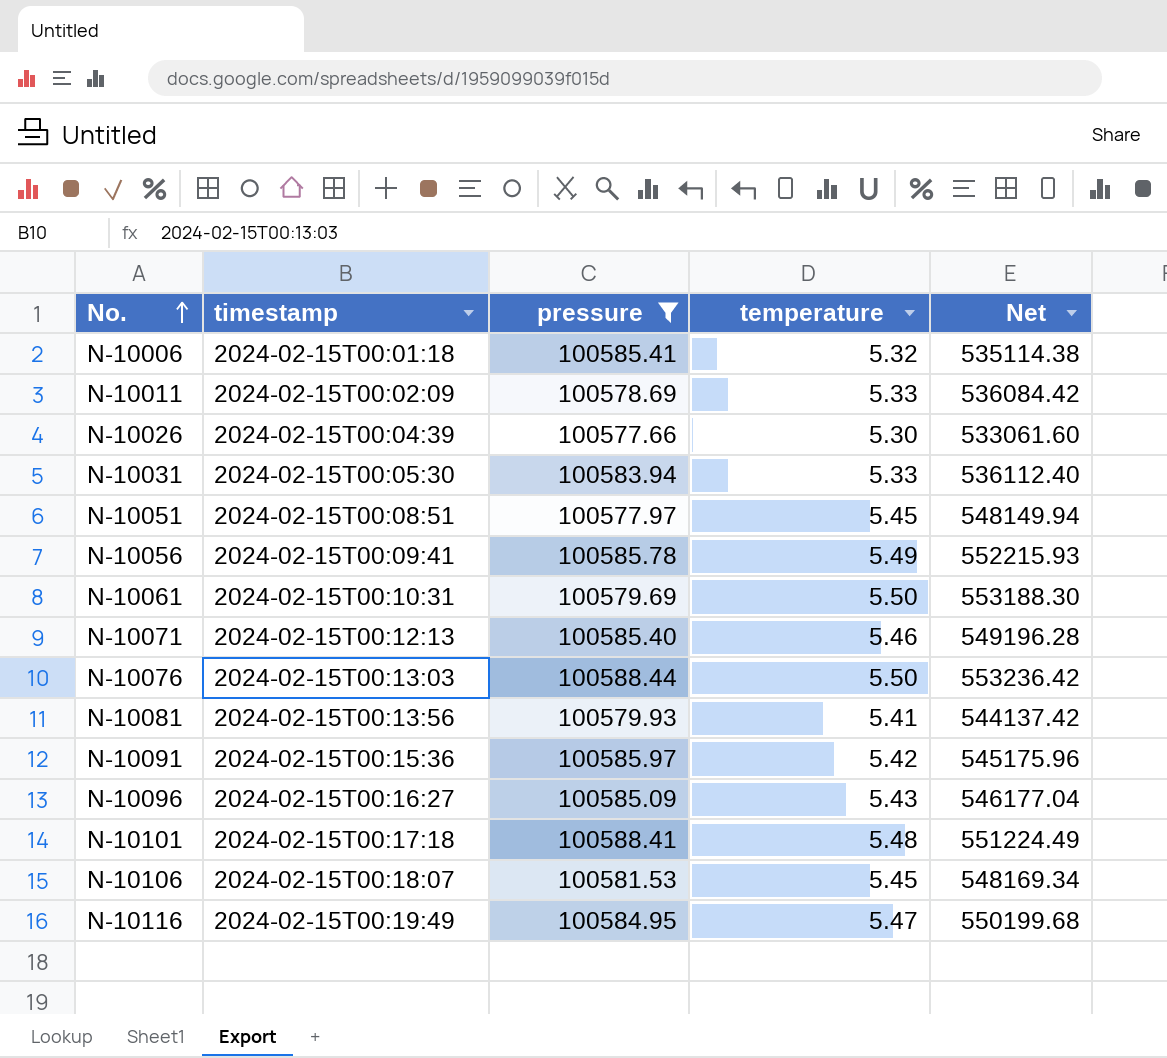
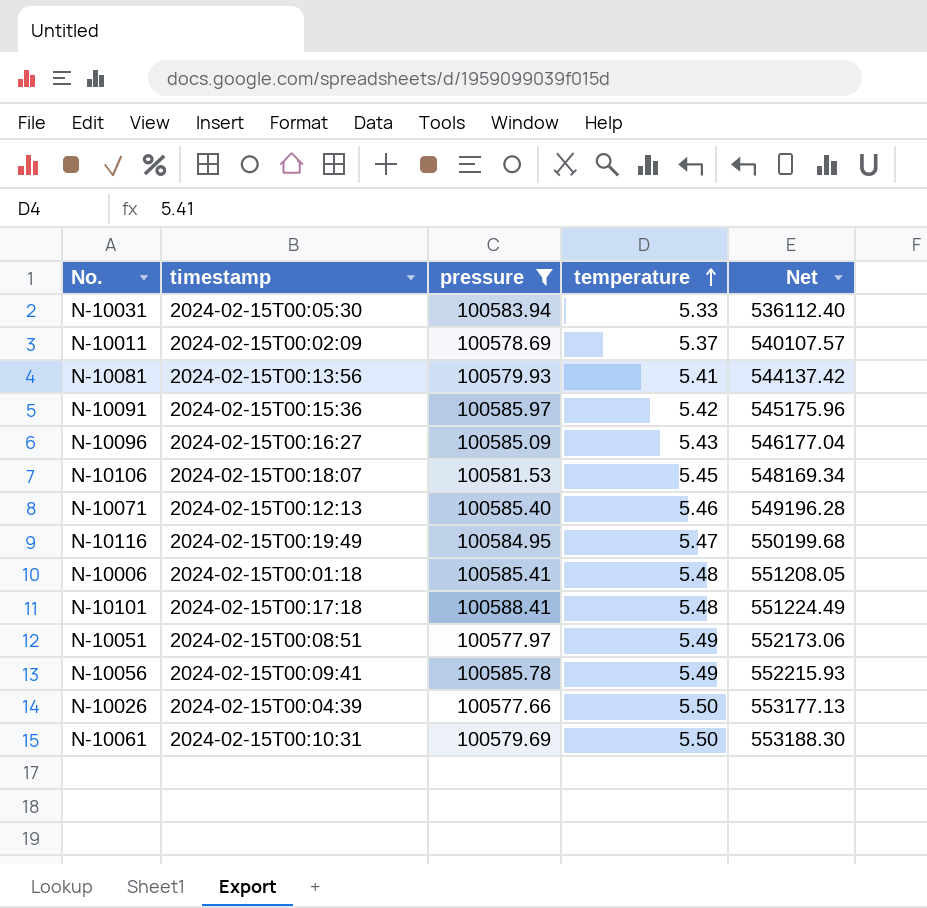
row order: No. ascending -> temperature ascending
row N-10076: 2024-02-15T00:13:03 | 100588.44 | 5.50 | 553236.42 -> none
N-10011 | temperature: 5.33 -> 5.37
N-10011 | Net: 536084.42 -> 540107.57
N-10006 | temperature: 5.32 -> 5.48
N-10006 | Net: 535114.38 -> 551208.05
N-10051 | temperature: 5.45 -> 5.49
N-10051 | Net: 548149.94 -> 552173.06
N-10026 | temperature: 5.30 -> 5.50
N-10026 | Net: 533061.60 -> 553177.13

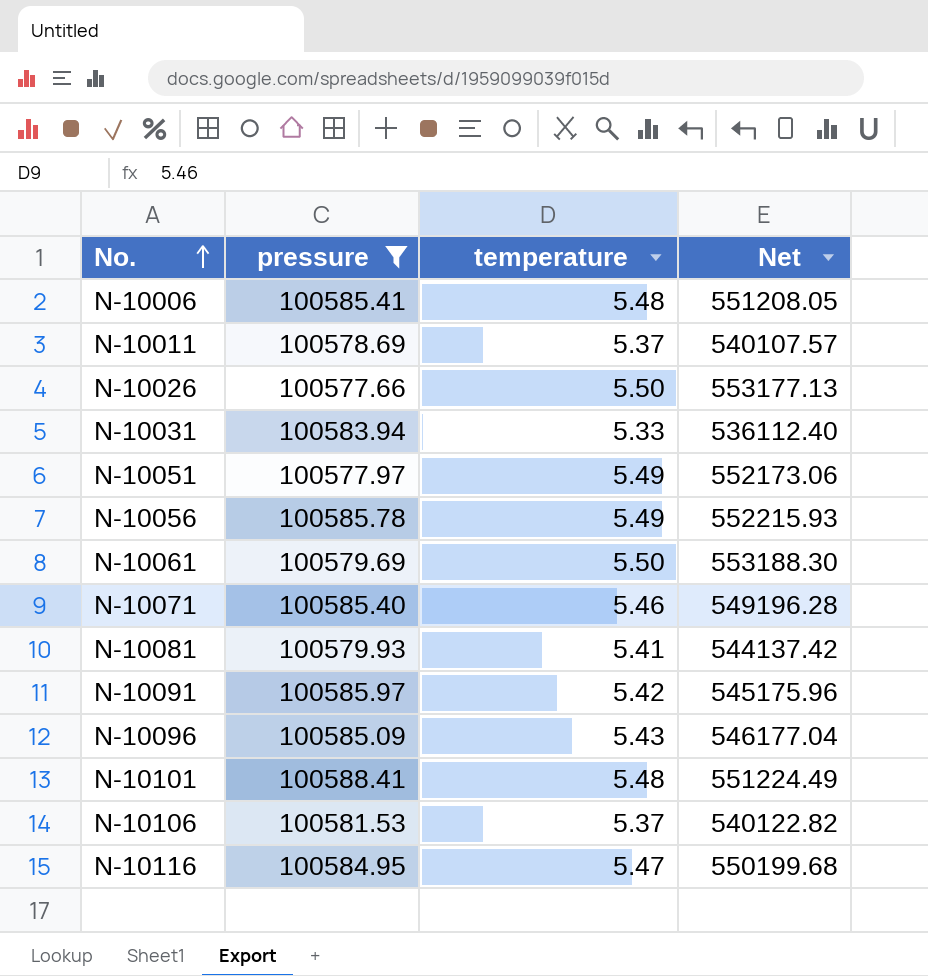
row order: temperature ascending -> No. ascending
column timestamp | position: 2 -> none
N-10106 | temperature: 5.45 -> 5.37
N-10106 | Net: 548169.34 -> 540122.82

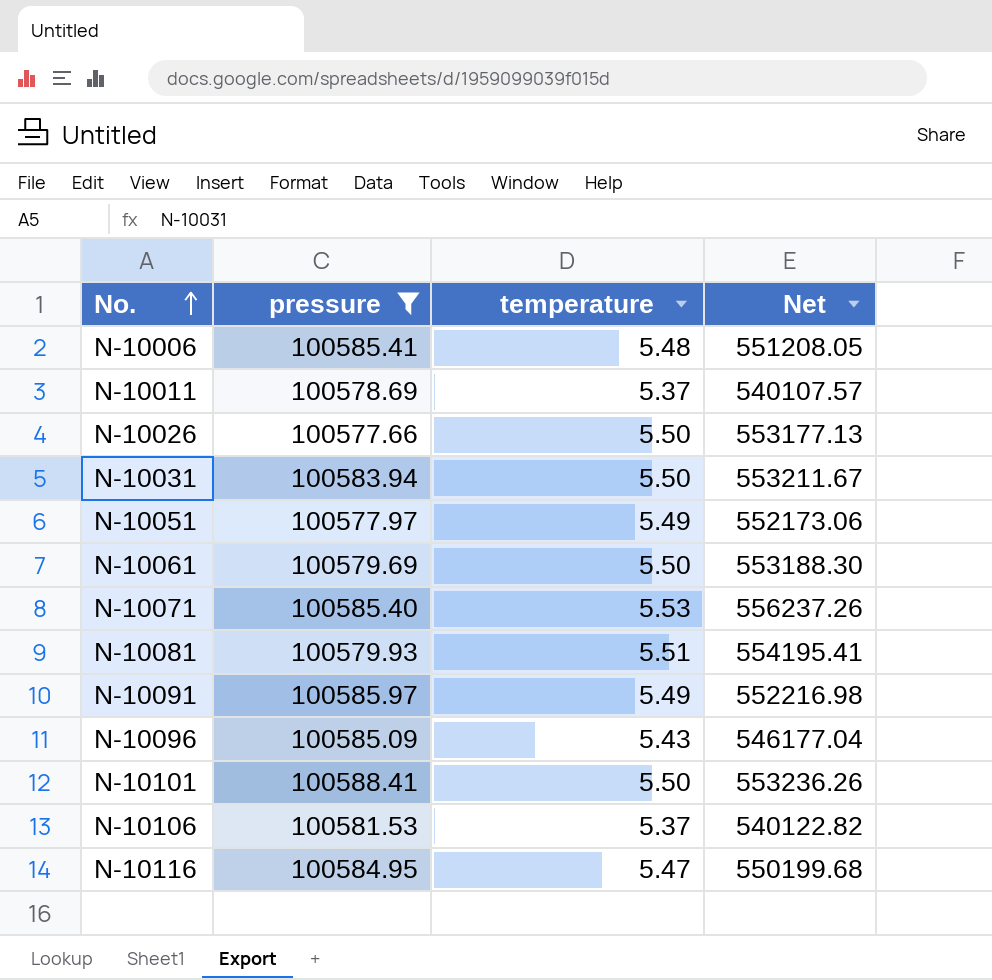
row N-10056: 100585.78 | 5.49 | 552215.93 -> none
N-10031 | temperature: 5.33 -> 5.50
N-10031 | Net: 536112.40 -> 553211.67
N-10071 | temperature: 5.46 -> 5.53
N-10071 | Net: 549196.28 -> 556237.26
N-10081 | temperature: 5.41 -> 5.51
N-10081 | Net: 544137.42 -> 554195.41
N-10091 | temperature: 5.42 -> 5.49
N-10091 | Net: 545175.96 -> 552216.98
N-10101 | temperature: 5.48 -> 5.50
N-10101 | Net: 551224.49 -> 553236.26

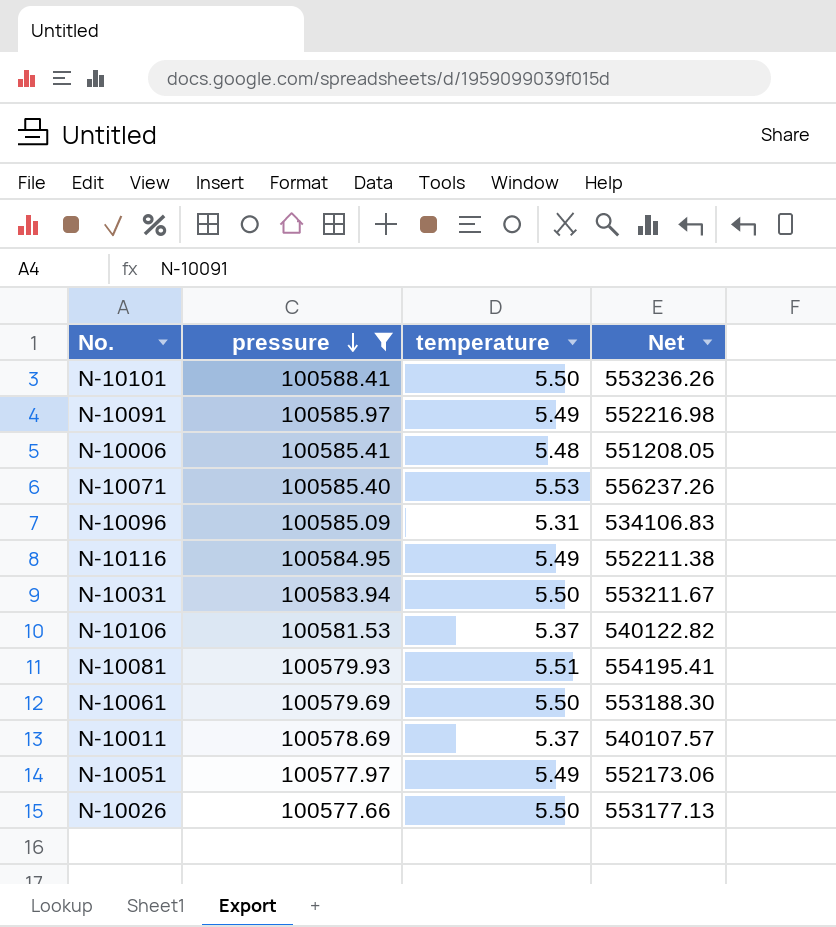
row order: No. ascending -> pressure descending
N-10096 | temperature: 5.43 -> 5.31
N-10096 | Net: 546177.04 -> 534106.83
N-10116 | temperature: 5.47 -> 5.49
N-10116 | Net: 550199.68 -> 552211.38

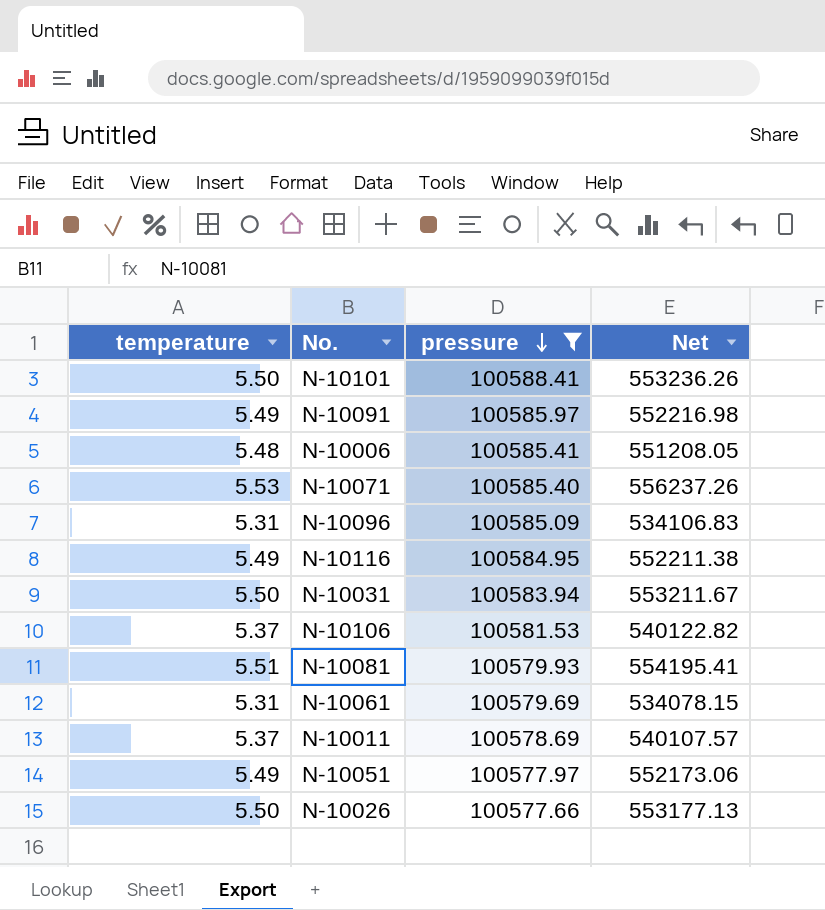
column temperature | position: 3 -> 1
N-10061 | temperature: 5.50 -> 5.31
N-10061 | Net: 553188.30 -> 534078.15

